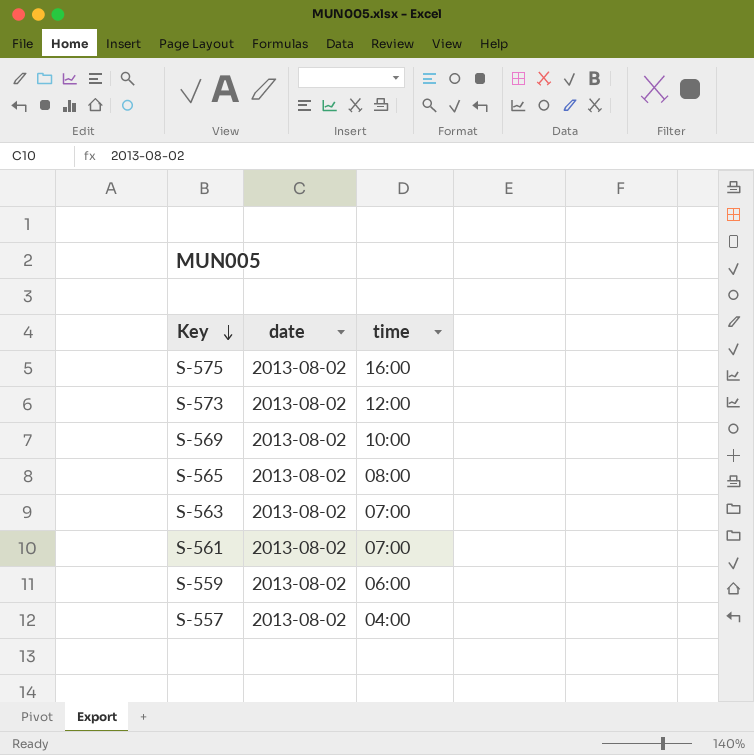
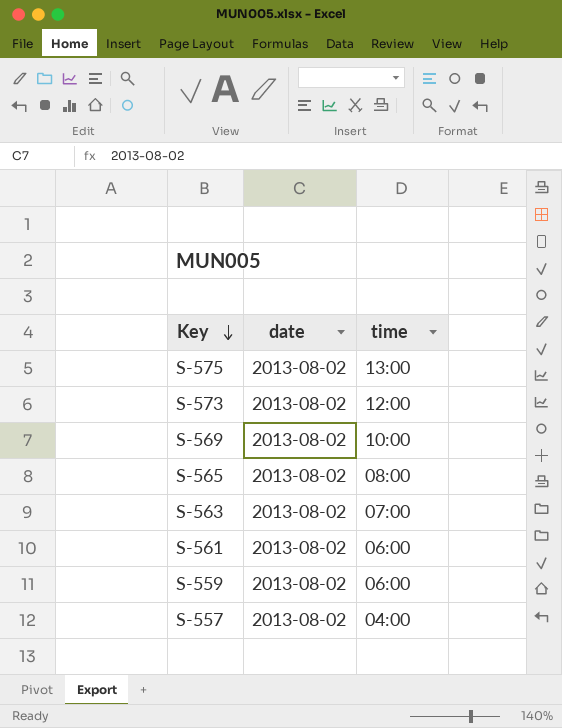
S-575 | time: 16:00 -> 13:00
S-561 | time: 07:00 -> 06:00

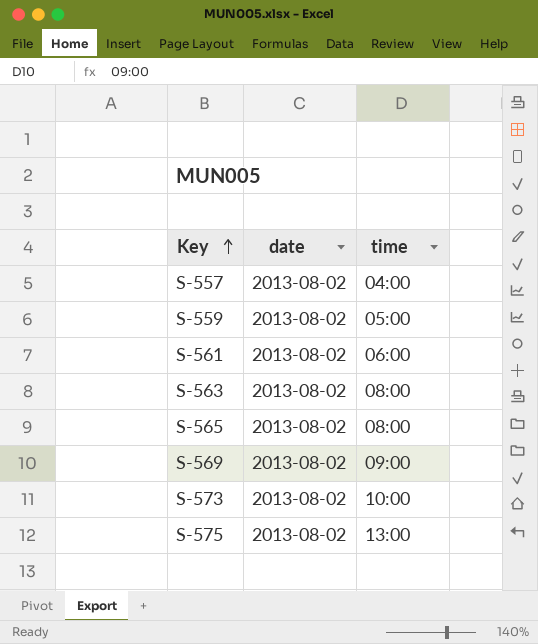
row order: Key descending -> Key ascending
S-559 | time: 06:00 -> 05:00
S-563 | time: 07:00 -> 08:00
S-569 | time: 10:00 -> 09:00
S-573 | time: 12:00 -> 10:00

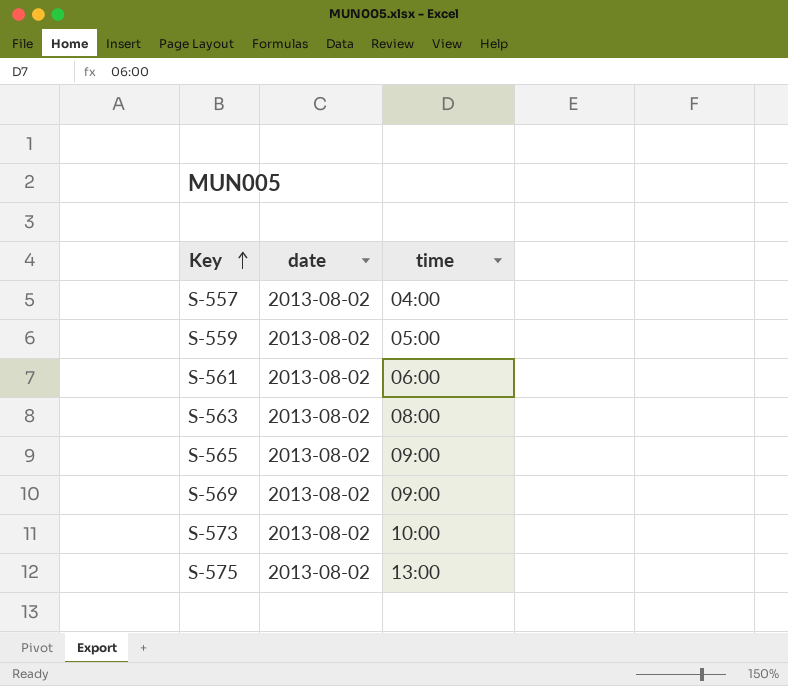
S-565 | time: 08:00 -> 09:00

